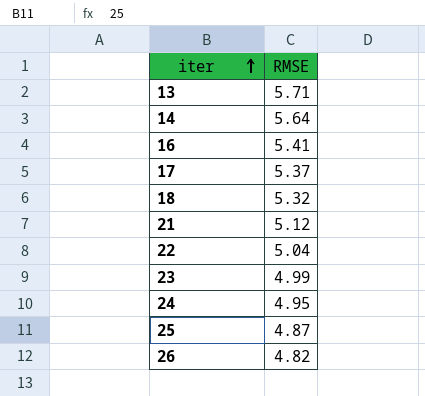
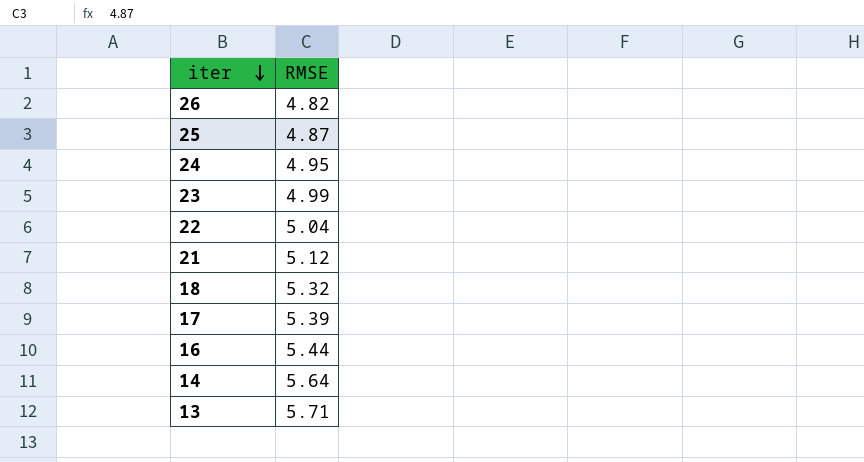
row order: iter ascending -> iter descending
17 | RMSE: 5.37 -> 5.39
16 | RMSE: 5.41 -> 5.44

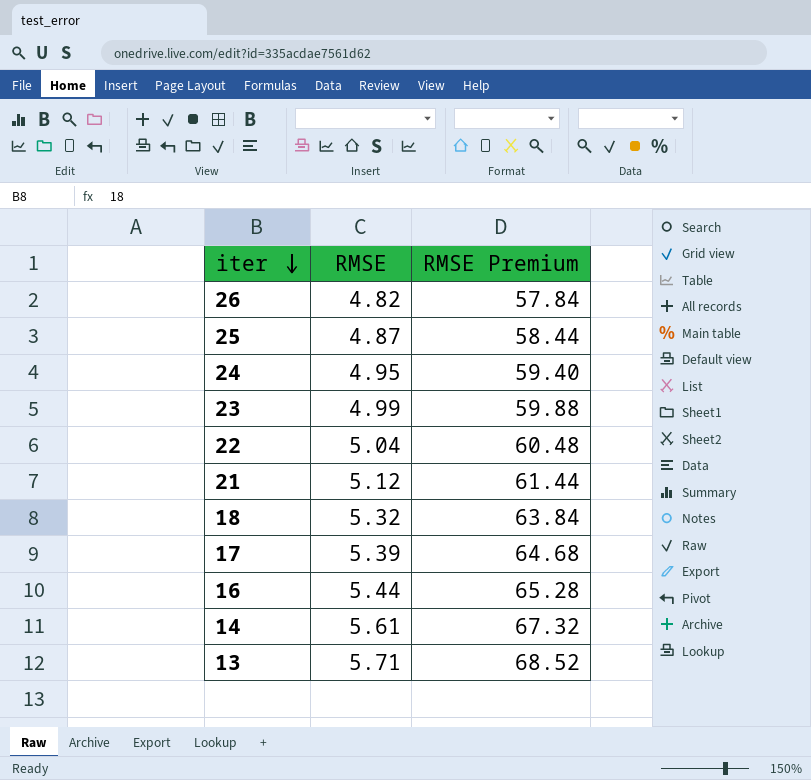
column RMSE Premium | formula: none -> [RMSE] * 12
14 | RMSE: 5.64 -> 5.61

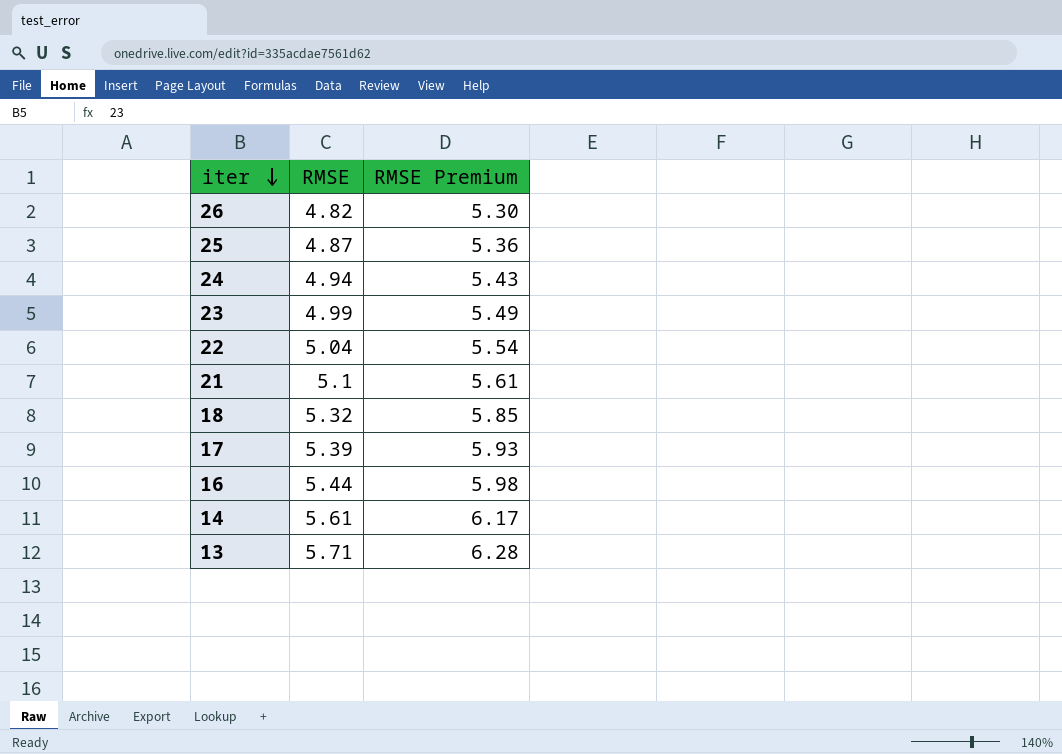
column RMSE Premium | formula: [RMSE] * 12 -> [RMSE] * 1.1
24 | RMSE: 4.95 -> 4.94
21 | RMSE: 5.12 -> 5.1

